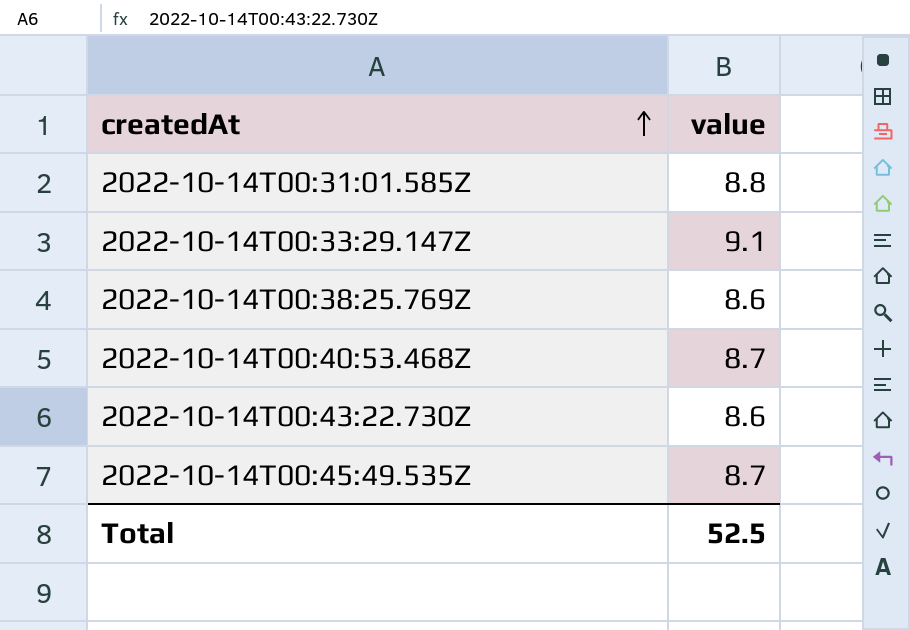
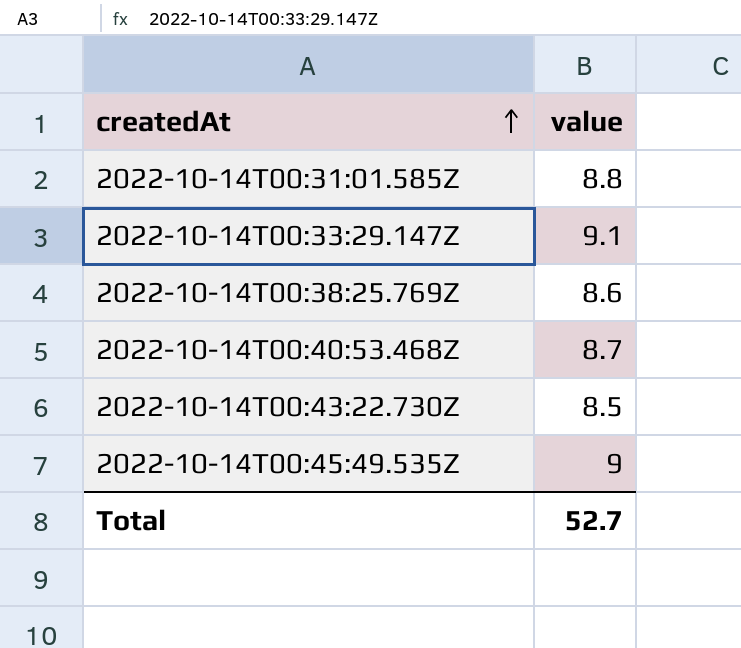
2022-10-14T00:43:22.730Z | value: 8.6 -> 8.5
2022-10-14T00:45:49.535Z | value: 8.7 -> 9
Total | value: 52.5 -> 52.7

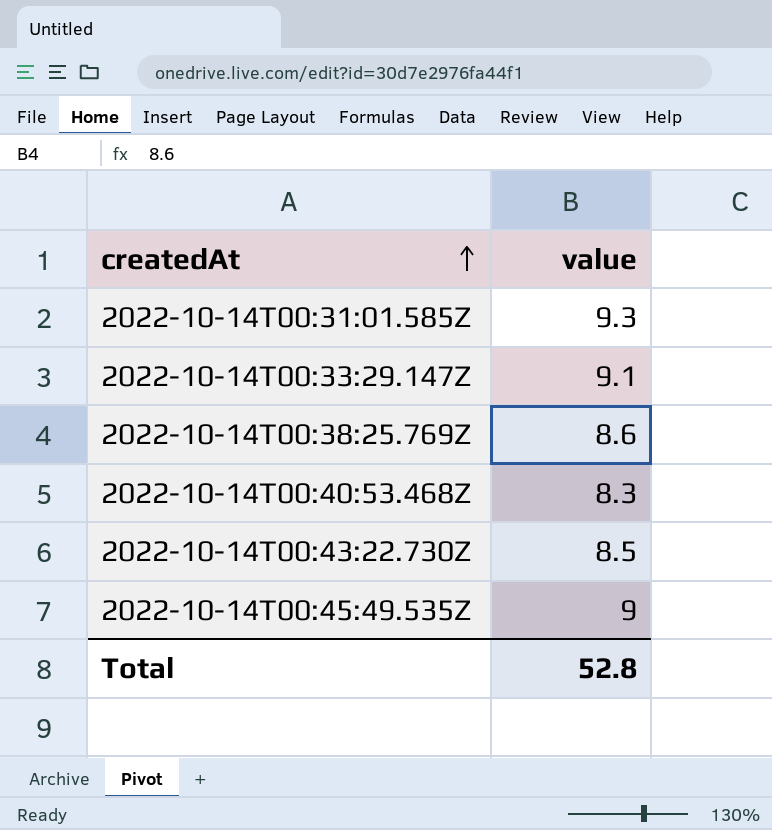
2022-10-14T00:31:01.585Z | value: 8.8 -> 9.3
2022-10-14T00:40:53.468Z | value: 8.7 -> 8.3
Total | value: 52.7 -> 52.8

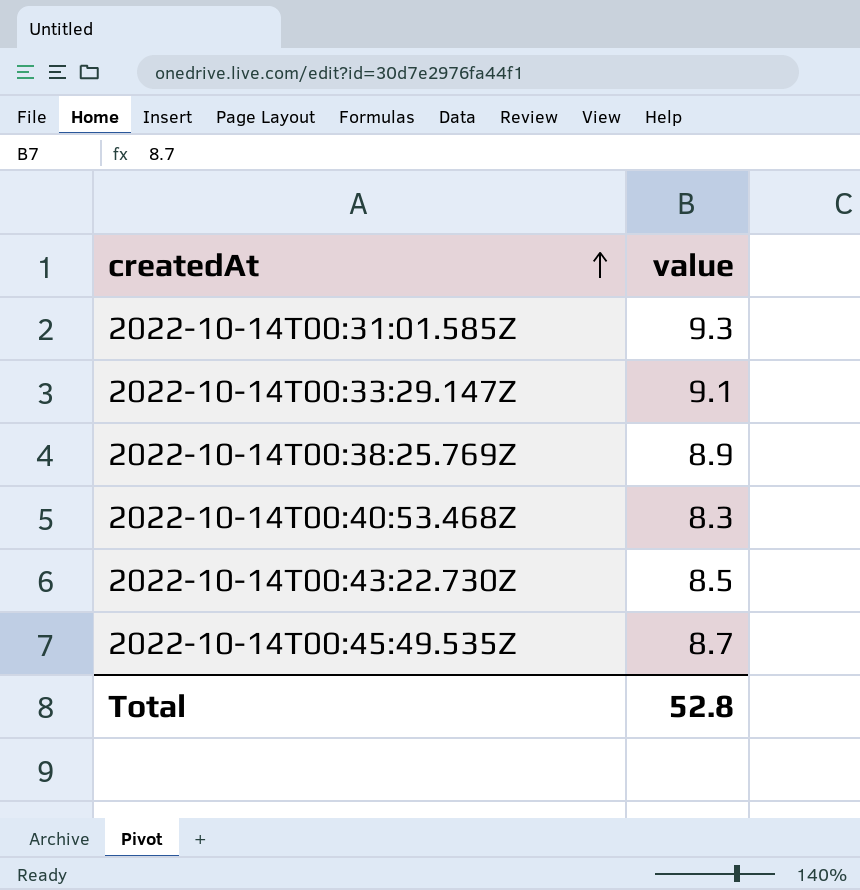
2022-10-14T00:38:25.769Z | value: 8.6 -> 8.9
2022-10-14T00:45:49.535Z | value: 9 -> 8.7

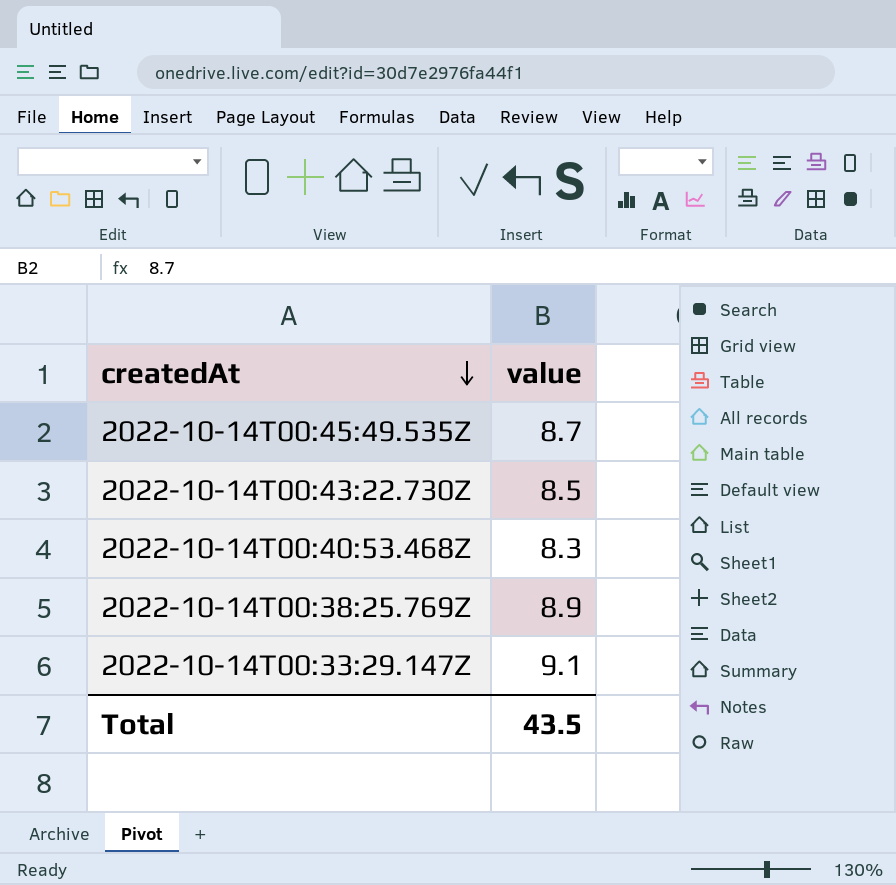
row order: createdAt ascending -> createdAt descending
row 2022-10-14T00:31:01.585Z: 9.3 -> none
Total | value: 52.8 -> 43.5

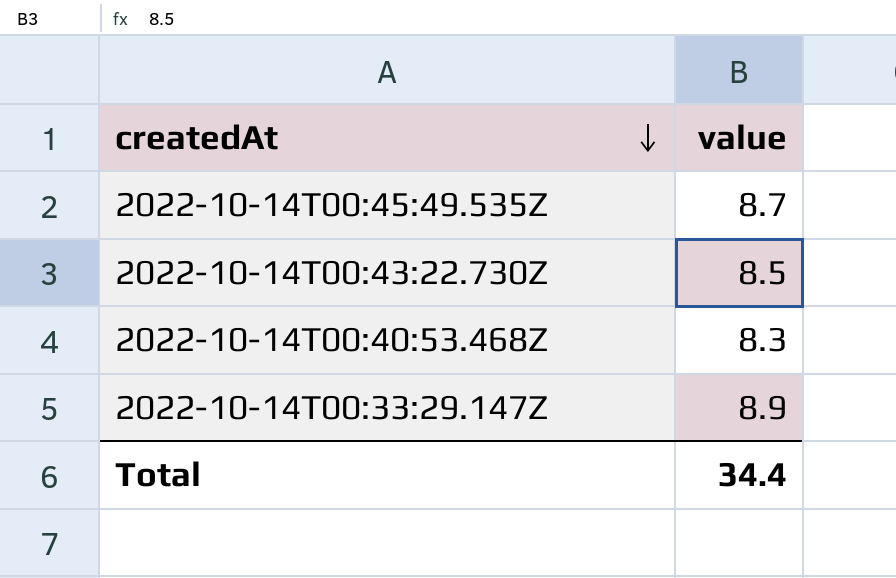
row 2022-10-14T00:38:25.769Z: 8.9 -> none
2022-10-14T00:33:29.147Z | value: 9.1 -> 8.9
Total | value: 43.5 -> 34.4

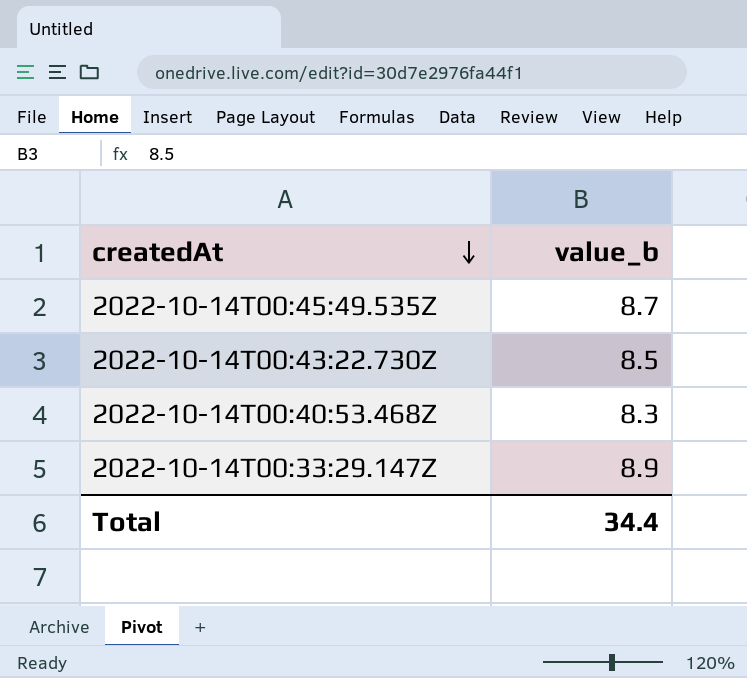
column name: value -> value_b

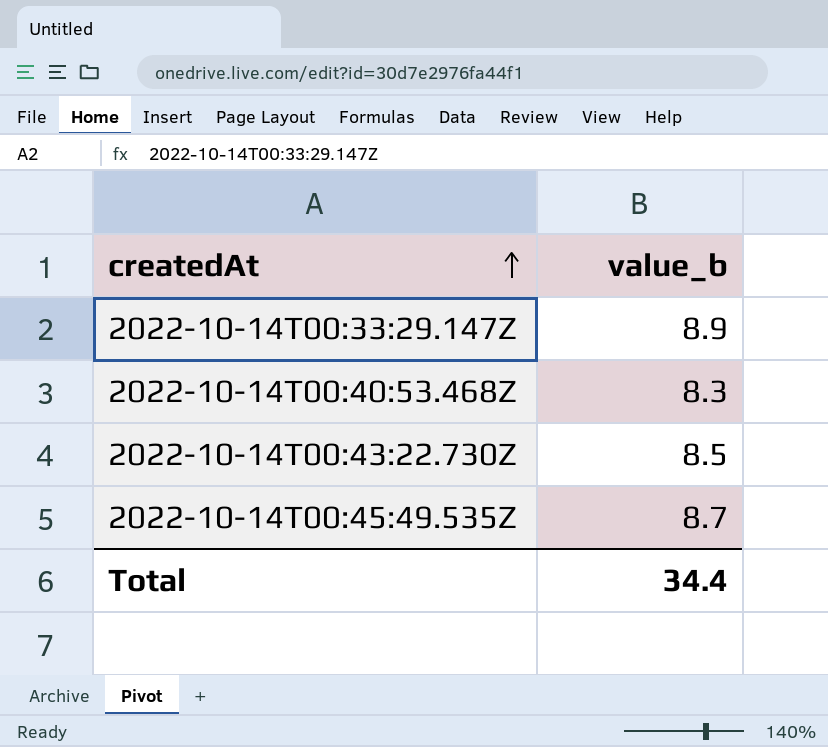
row order: createdAt descending -> createdAt ascending

